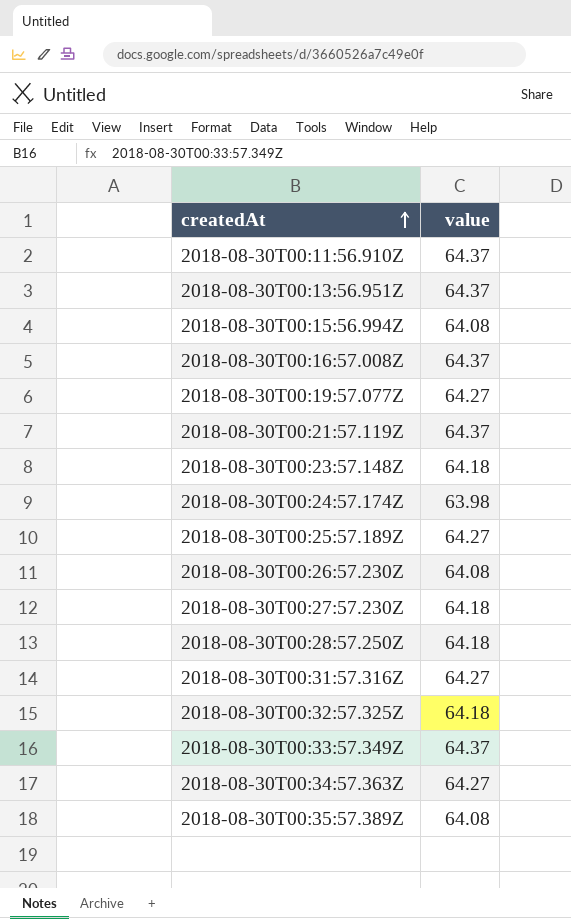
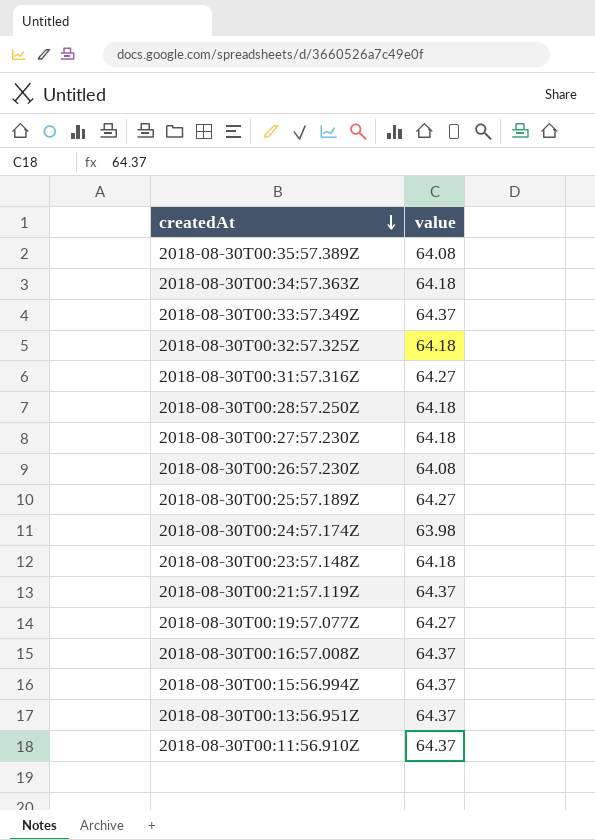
row order: createdAt ascending -> createdAt descending
2018-08-30T00:34:57.363Z | value: 64.27 -> 64.18
2018-08-30T00:15:56.994Z | value: 64.08 -> 64.37

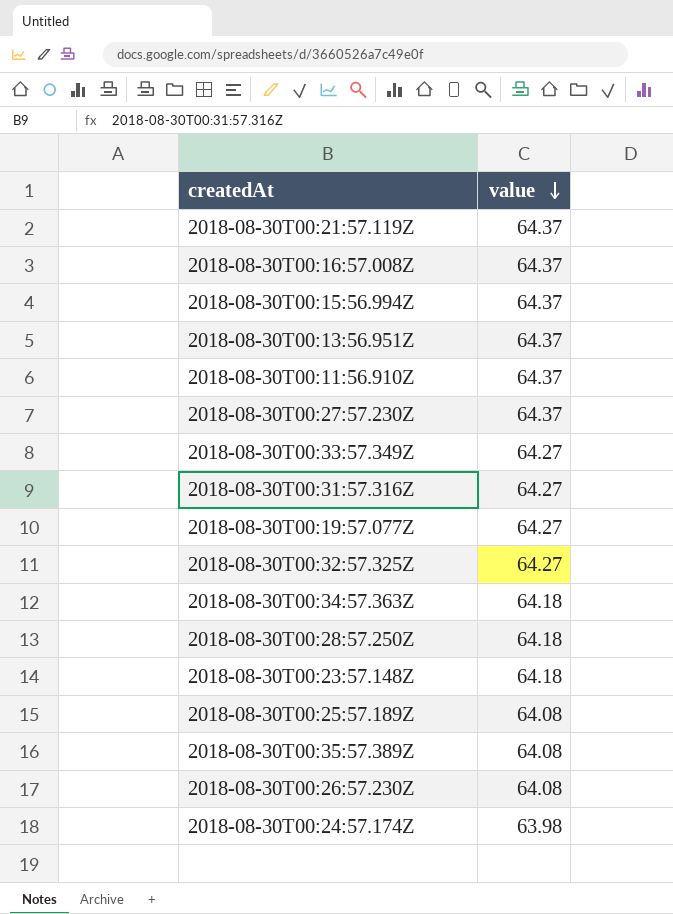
row order: createdAt descending -> value descending
2018-08-30T00:27:57.230Z | value: 64.18 -> 64.37
2018-08-30T00:33:57.349Z | value: 64.37 -> 64.27
2018-08-30T00:32:57.325Z | value: 64.18 -> 64.27
2018-08-30T00:25:57.189Z | value: 64.27 -> 64.08

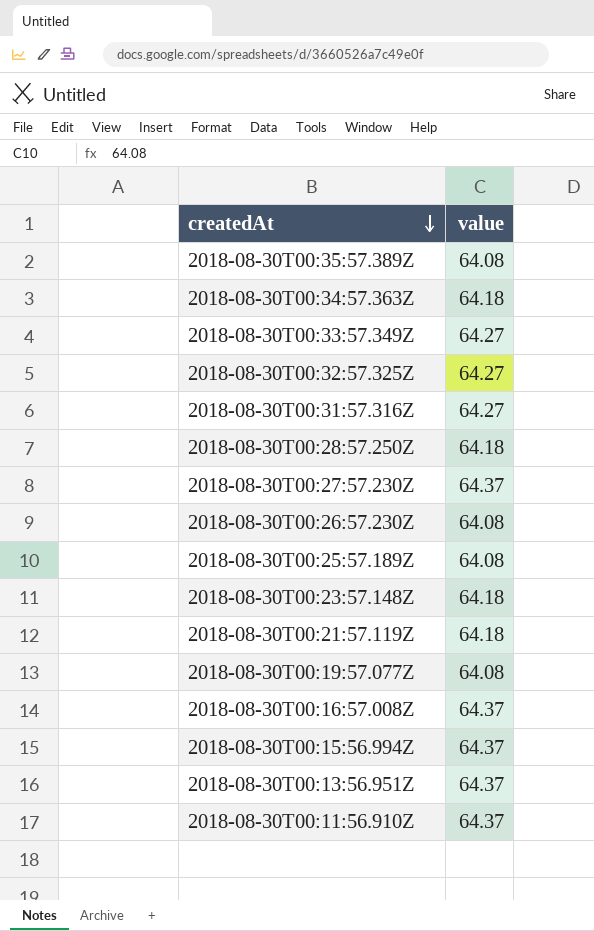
row order: value descending -> createdAt descending
row 2018-08-30T00:24:57.174Z: 63.98 -> none
2018-08-30T00:21:57.119Z | value: 64.37 -> 64.18
2018-08-30T00:19:57.077Z | value: 64.27 -> 64.08

